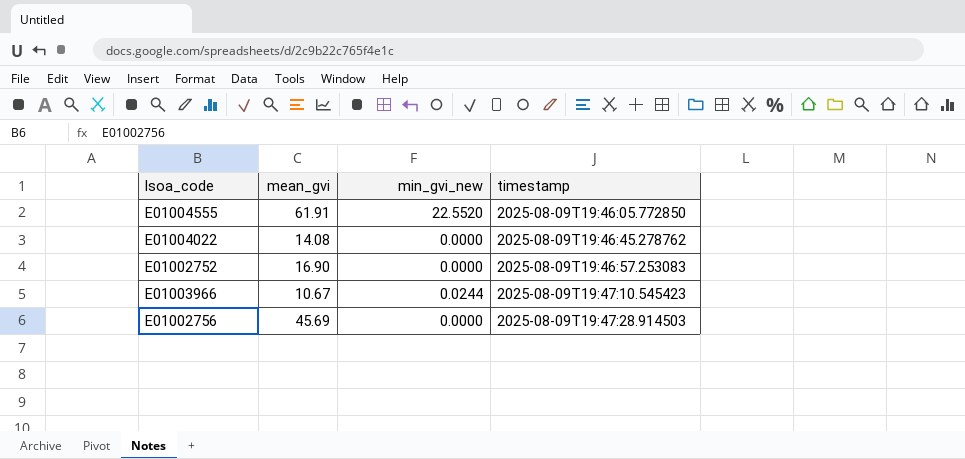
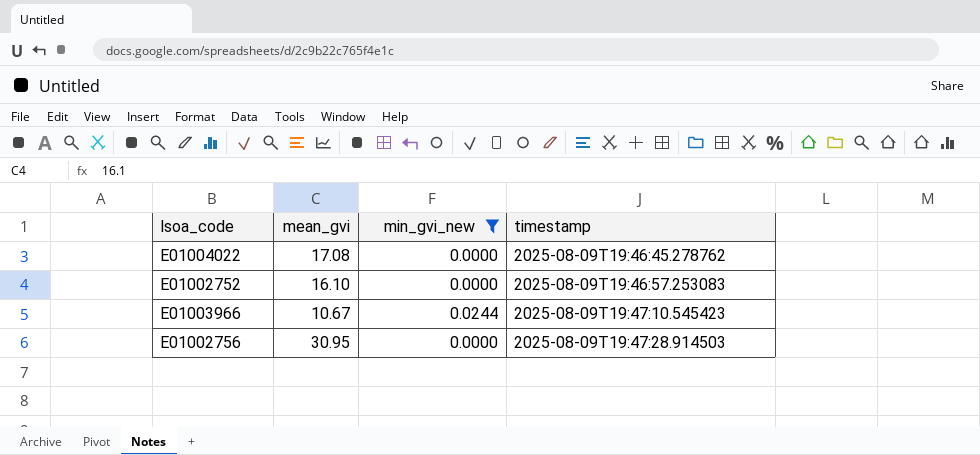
filter: none -> min_gvi_new != 22.5520
E01004022 | mean_gvi: 14.08 -> 17.08
E01002752 | mean_gvi: 16.90 -> 16.10
E01002756 | mean_gvi: 45.69 -> 30.95

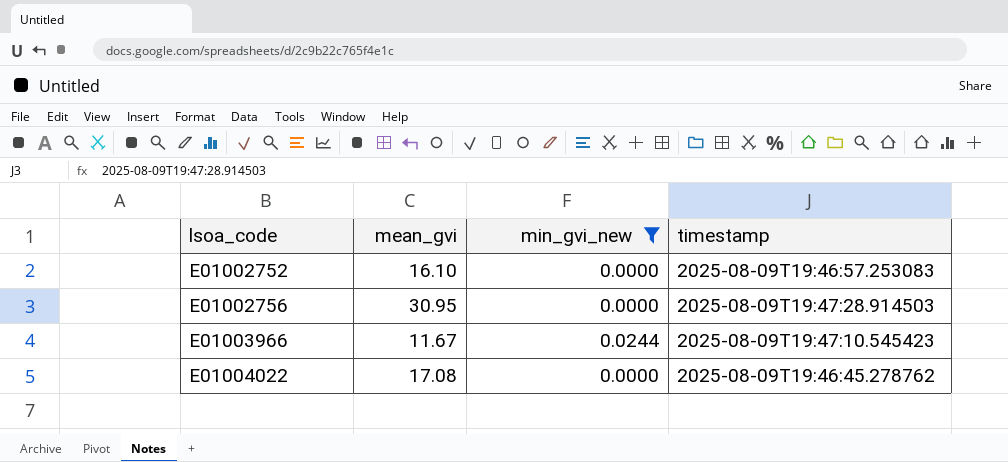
row order: timestamp ascending -> lsoa_code ascending
E01003966 | mean_gvi: 10.67 -> 11.67

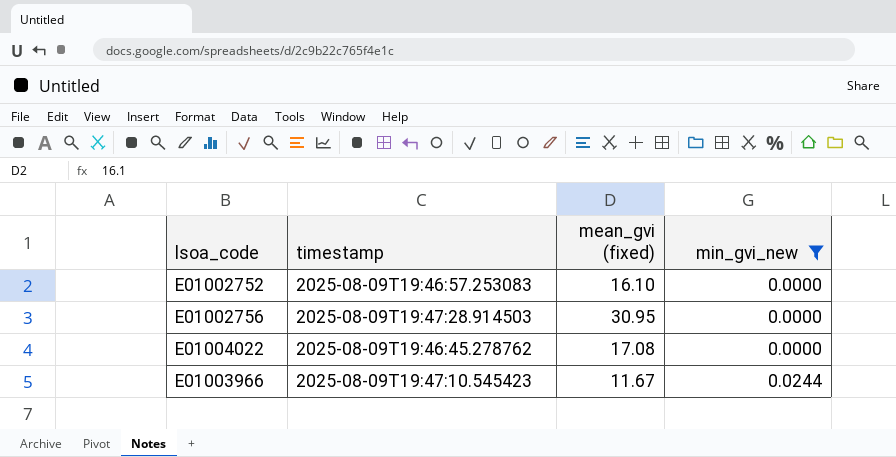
row order: lsoa_code ascending -> min_gvi_new ascending
column timestamp | position: 4 -> 2
column name: mean_gvi -> mean_gvi (fixed)

